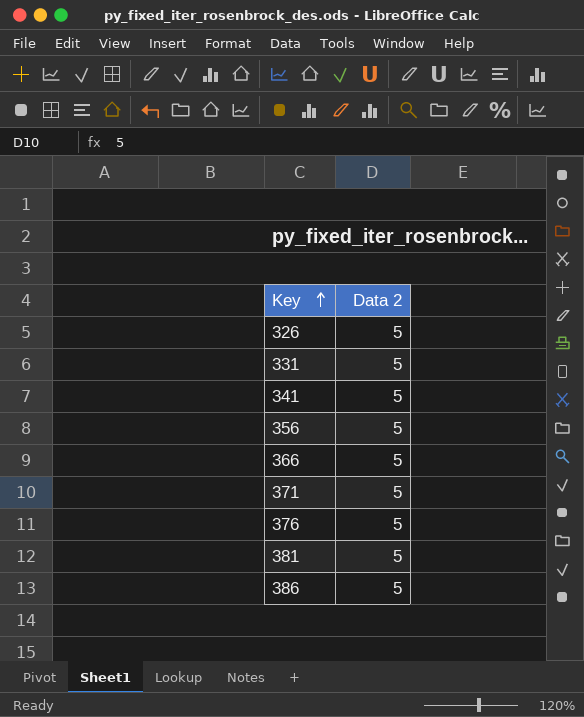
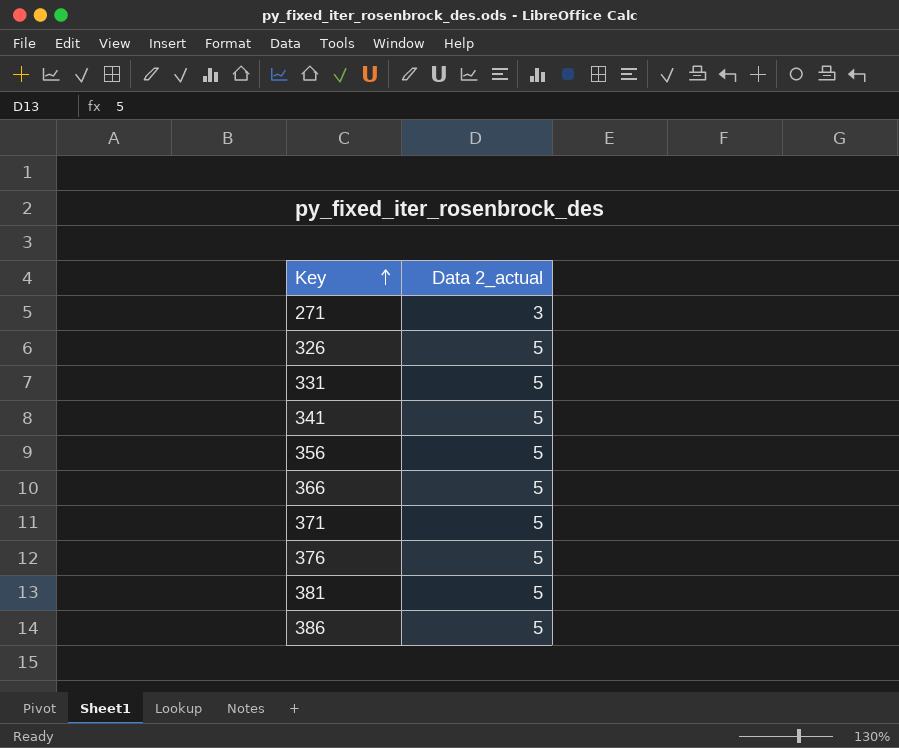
column name: Data 2 -> Data 2_actual
row 271: none -> 3

